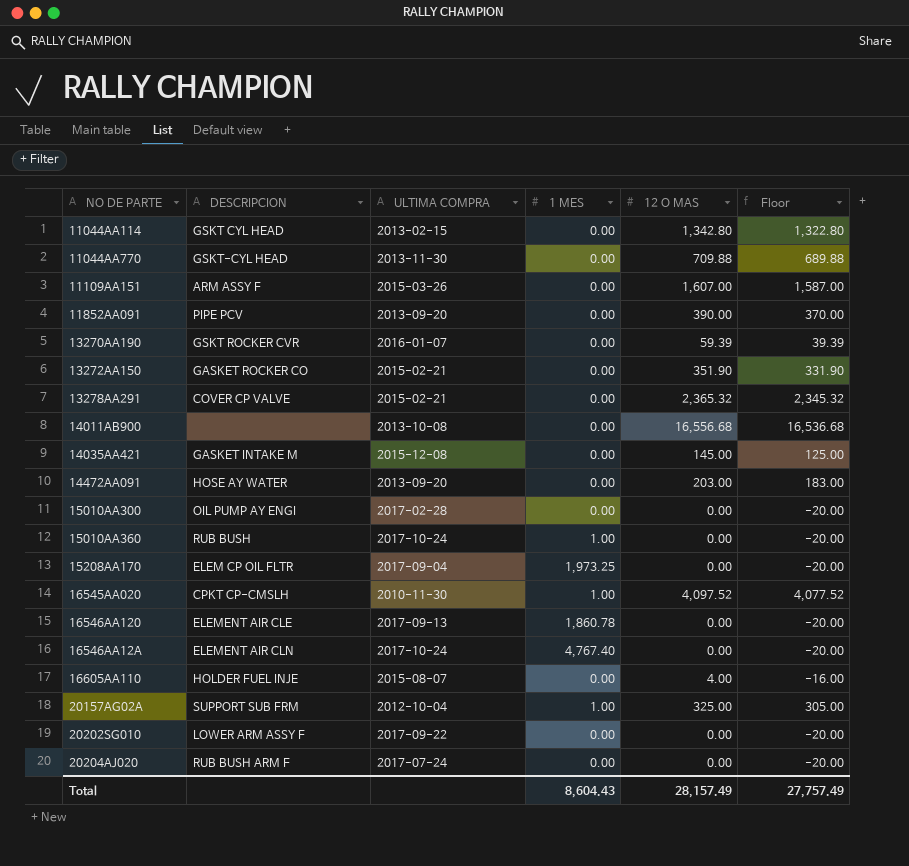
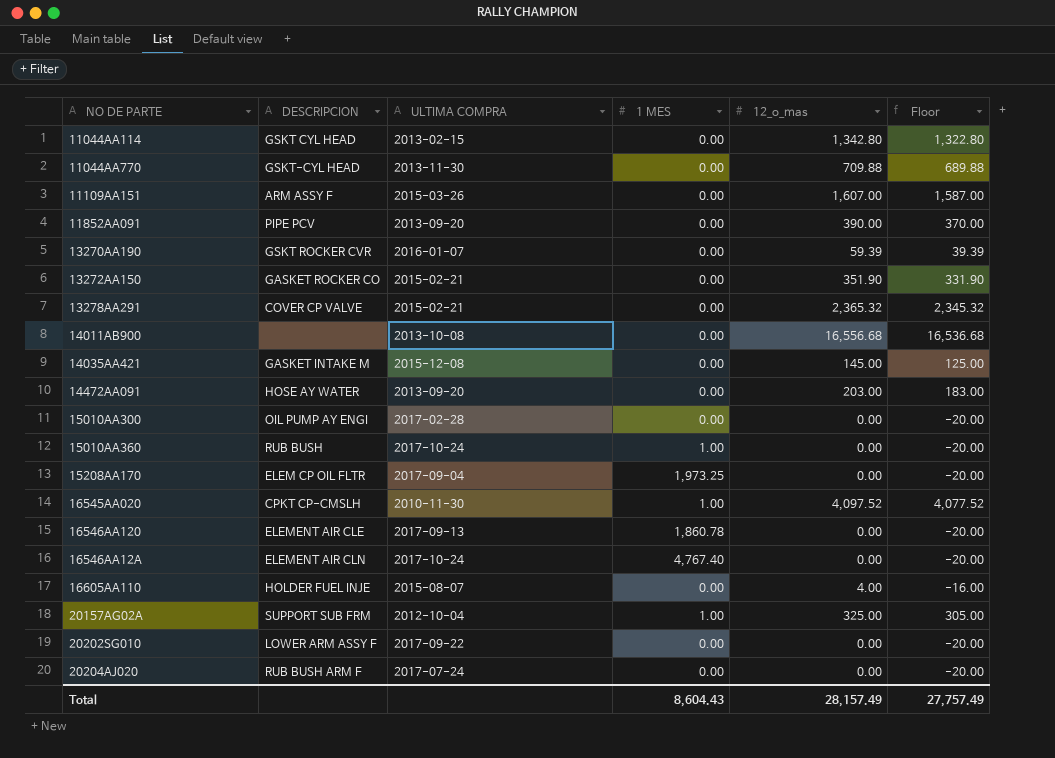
column name: 12 O MAS -> 12_o_mas

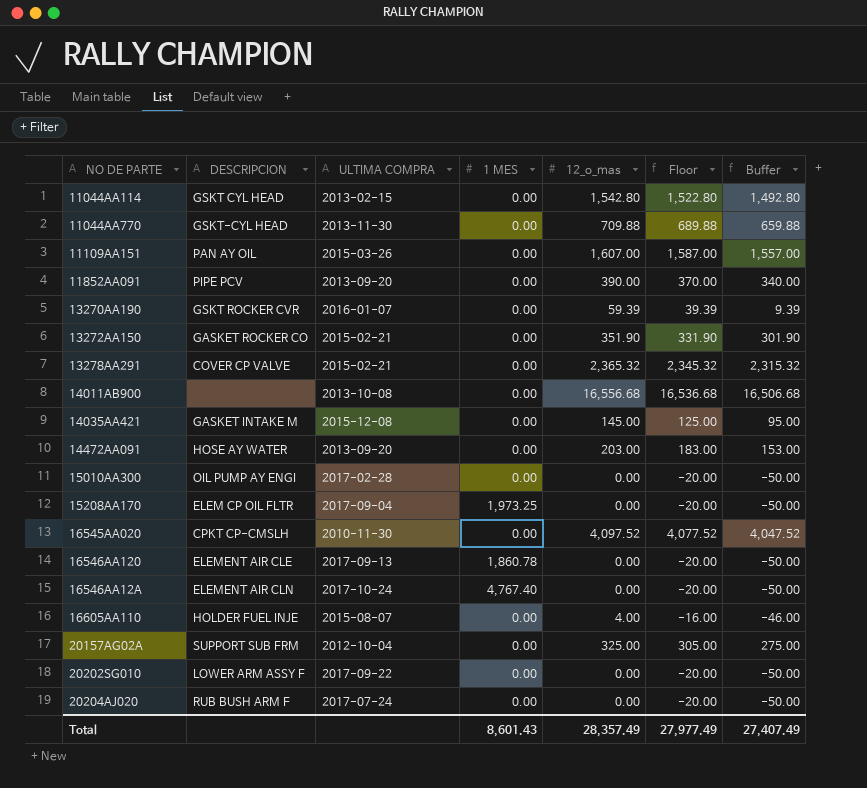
column Buffer | formula: none -> [12_o_mas] - 50
row 15010AA360: RUB BUSH | 2017-10-24 | 1.00 | 0.00 | -20.00 -> none
11044AA114 | 12_o_mas: 1,342.80 -> 1,542.80
11044AA114 | Floor: 1,322.80 -> 1,522.80
11109AA151 | DESCRIPCION: ARM ASSY F -> PAN AY OIL
16545AA020 | 1 MES: 1.00 -> 0.00
20157AG02A | 1 MES: 1.00 -> 0.00
Total | 1 MES: 8,604.43 -> 8,601.43
Total | 12_o_mas: 28,157.49 -> 28,357.49
Total | Floor: 27,757.49 -> 27,977.49

